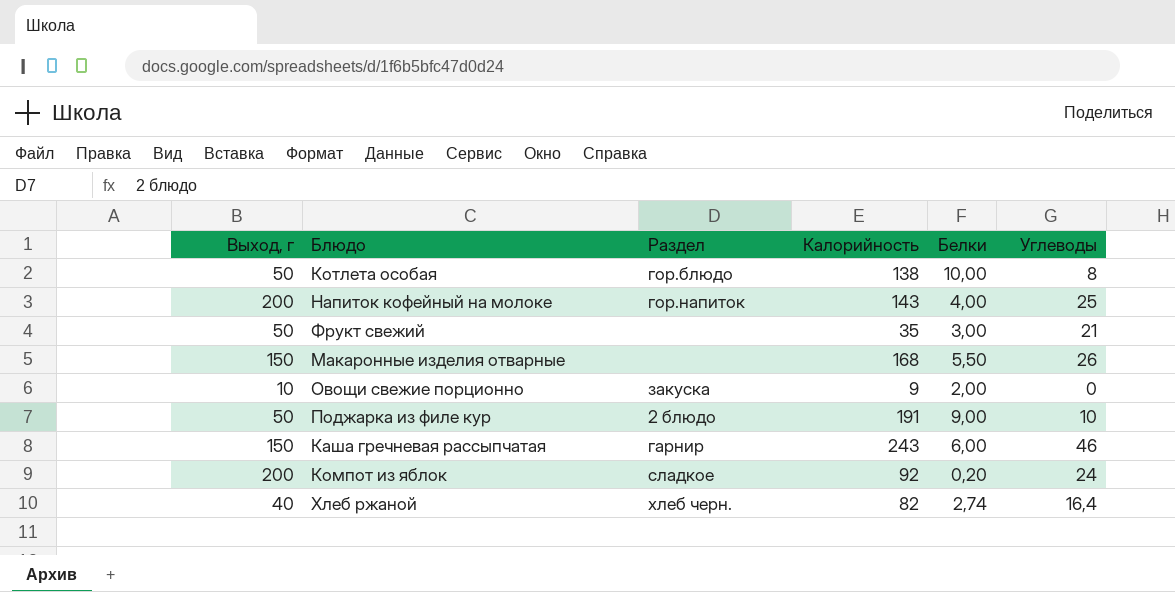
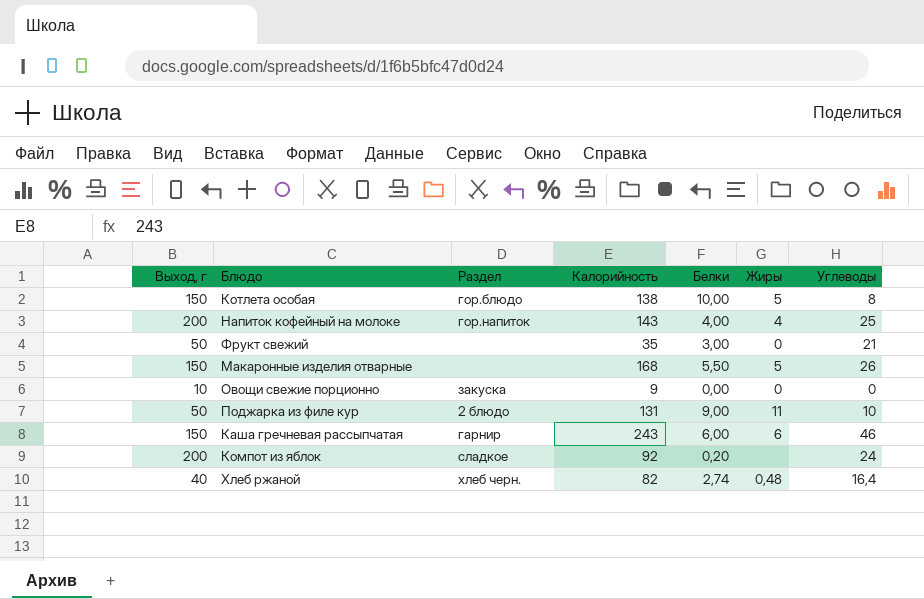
column Жиры | position: none -> 6
Котлета особая | Выход, г: 50 -> 150
Овощи свежие порционно | Белки: 2,00 -> 0,00
Поджарка из филе кур | Калорийность: 191 -> 131

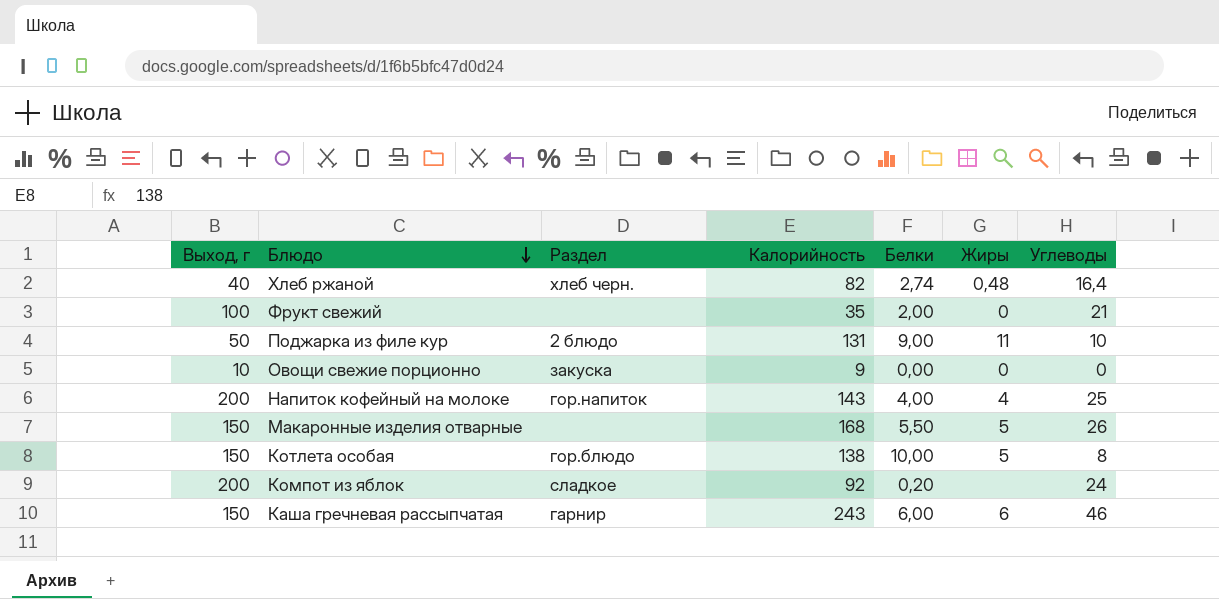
row order: none -> Блюдо descending
Фрукт свежий | Выход, г: 50 -> 100
Фрукт свежий | Белки: 3,00 -> 2,00

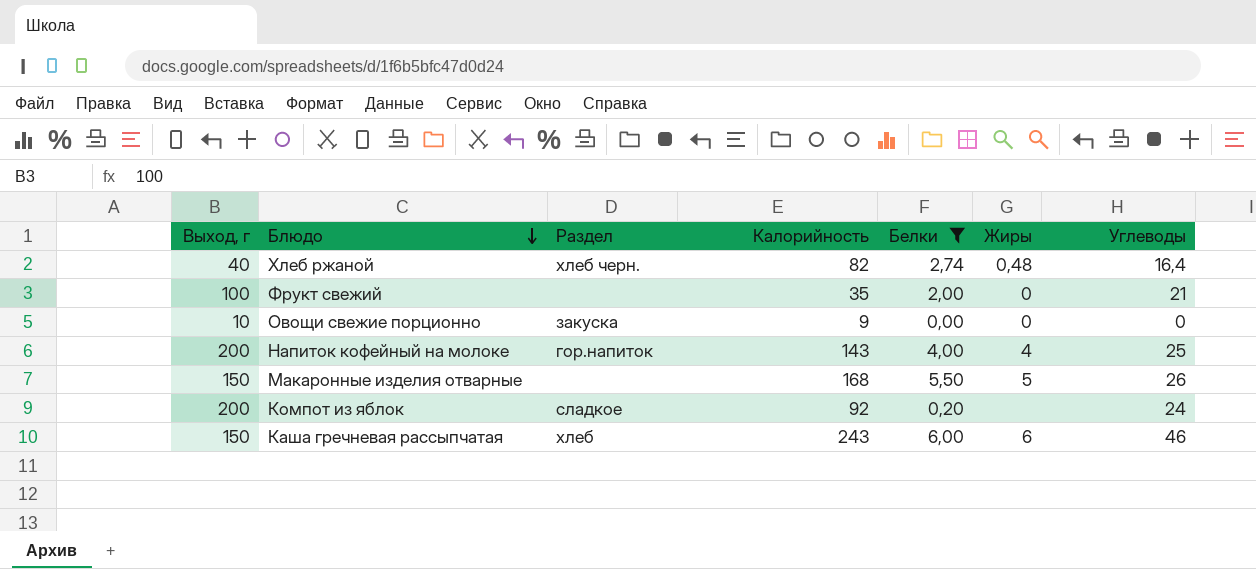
filter: none -> Белки <= 6,00
Каша гречневая рассыпчатая | Раздел: гарнир -> хлеб

